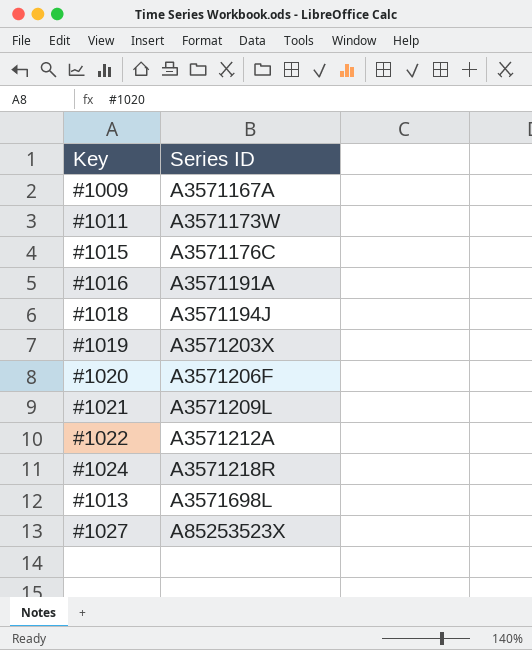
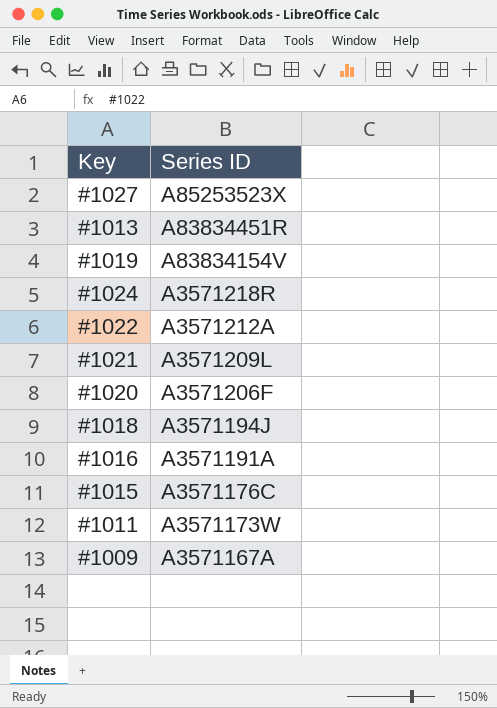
row order: Series ID ascending -> Series ID descending
#1013 | Series ID: A3571698L -> A83834451R
#1019 | Series ID: A3571203X -> A83834154V

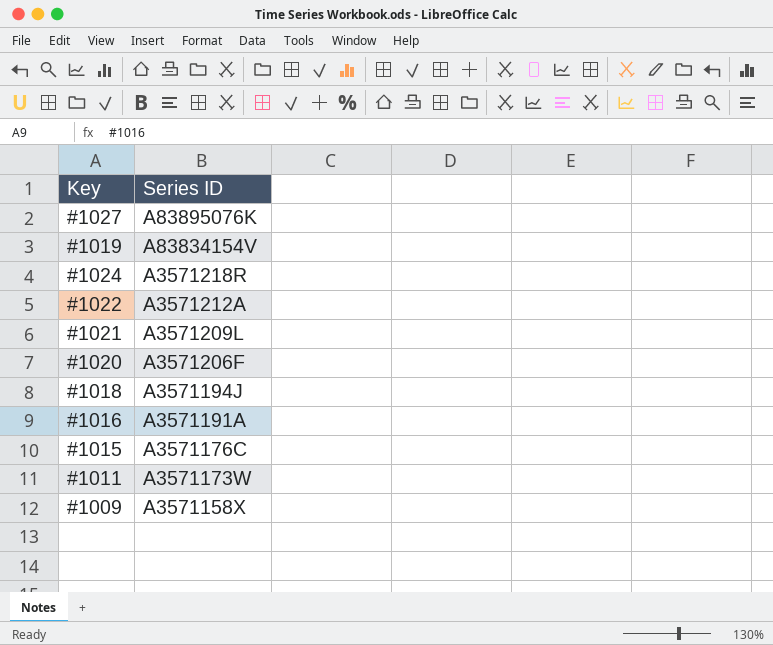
row #1013: A83834451R -> none
#1027 | Series ID: A85253523X -> A83895076K
#1009 | Series ID: A3571167A -> A3571158X

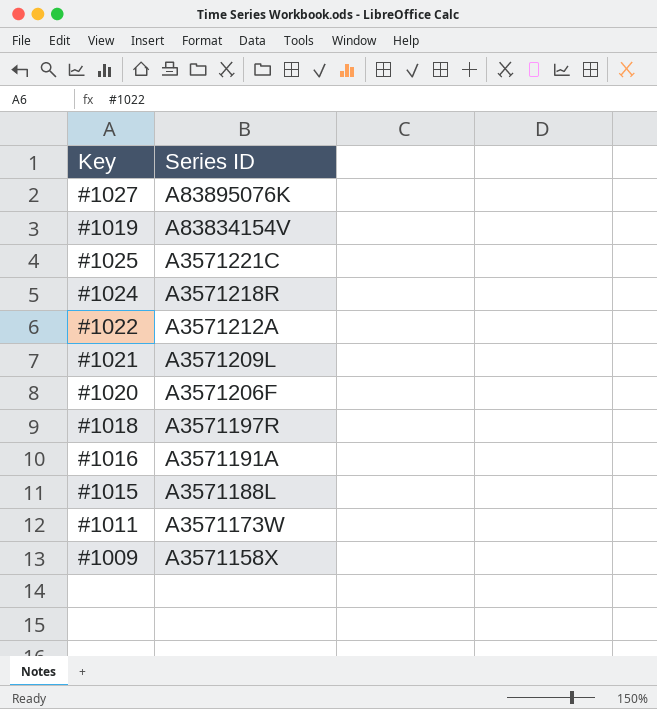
row #1025: none -> A3571221C
#1018 | Series ID: A3571194J -> A3571197R
#1015 | Series ID: A3571176C -> A3571188L

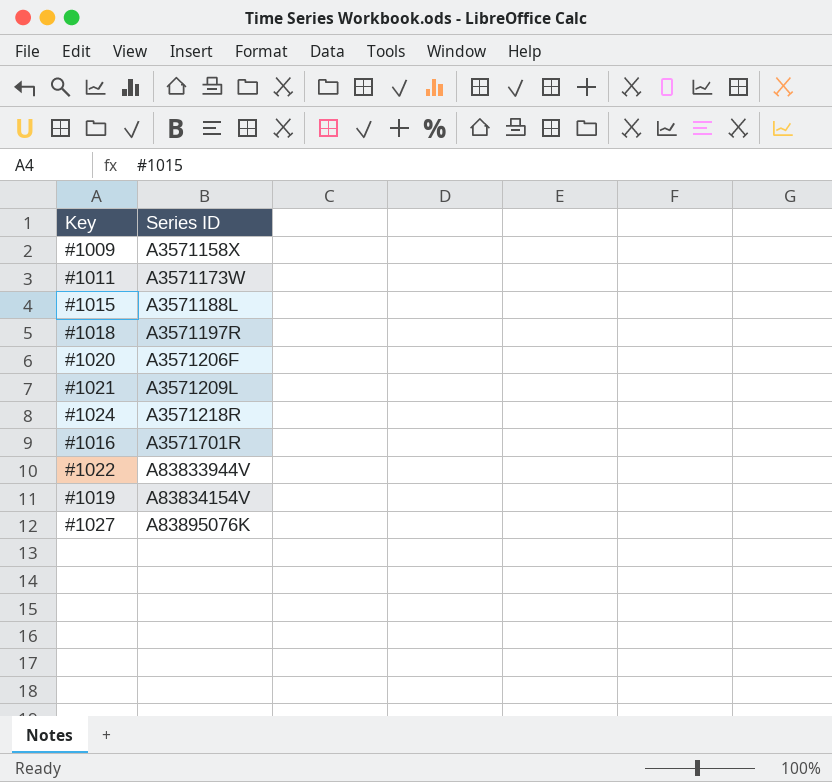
row order: Series ID descending -> Series ID ascending
row #1025: A3571221C -> none
#1016 | Series ID: A3571191A -> A3571701R
#1022 | Series ID: A3571212A -> A83833944V

